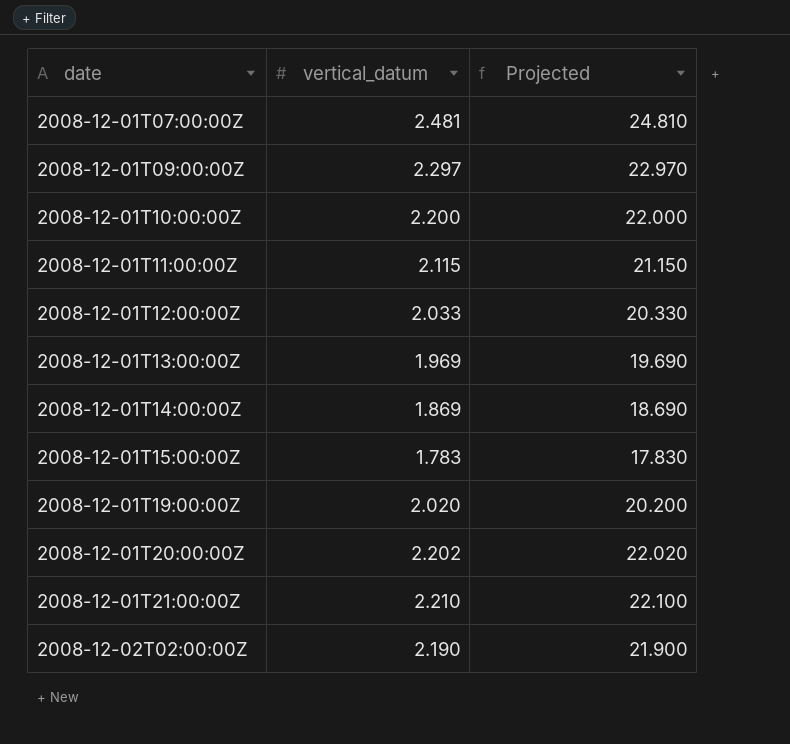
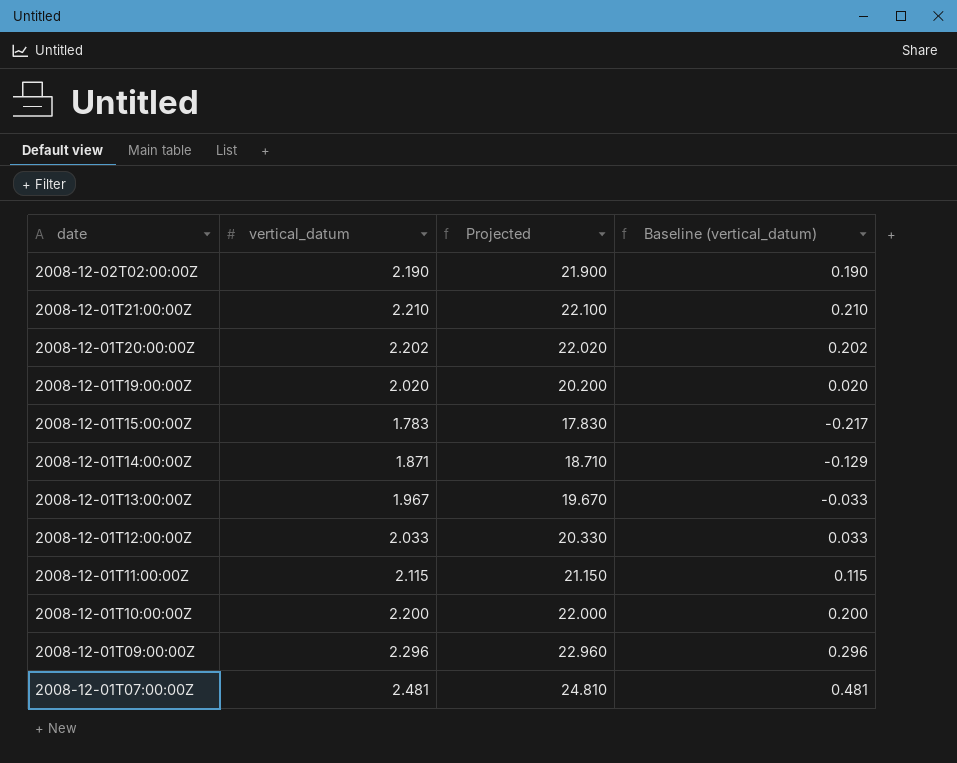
row order: date ascending -> date descending
column Baseline (vertical_datum) | formula: none -> [vertical_datum] - 2
2008-12-01T14:00:00Z | vertical_datum: 1.869 -> 1.871
2008-12-01T14:00:00Z | Projected: 18.690 -> 18.710
2008-12-01T13:00:00Z | vertical_datum: 1.969 -> 1.967
2008-12-01T13:00:00Z | Projected: 19.690 -> 19.670
2008-12-01T09:00:00Z | vertical_datum: 2.297 -> 2.296
2008-12-01T09:00:00Z | Projected: 22.970 -> 22.960

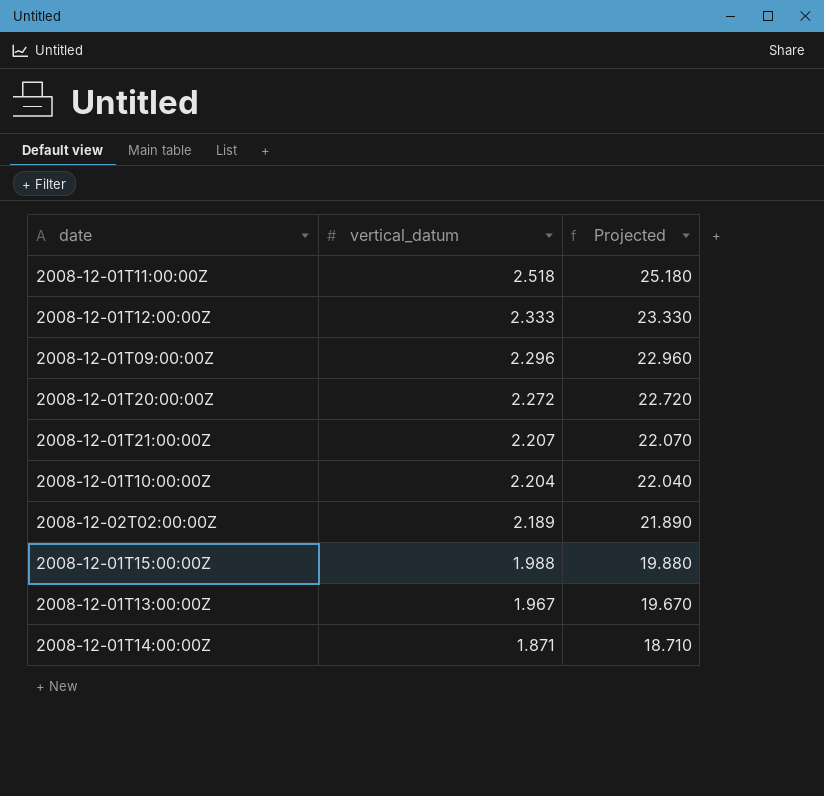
row order: date descending -> vertical_datum descending
column Baseline (vertical_datum) | formula: [vertical_datum] - 2 -> none
row 2008-12-01T19:00:00Z: 2.020 | 20.200 | 0.020 -> none
row 2008-12-01T07:00:00Z: 2.481 | 24.810 | 0.481 -> none
2008-12-01T11:00:00Z | vertical_datum: 2.115 -> 2.518
2008-12-01T11:00:00Z | Projected: 21.150 -> 25.180
2008-12-01T12:00:00Z | vertical_datum: 2.033 -> 2.333
2008-12-01T12:00:00Z | Projected: 20.330 -> 23.330
2008-12-01T20:00:00Z | vertical_datum: 2.202 -> 2.272
2008-12-01T20:00:00Z | Projected: 22.020 -> 22.720
2008-12-01T21:00:00Z | vertical_datum: 2.210 -> 2.207
2008-12-01T21:00:00Z | Projected: 22.100 -> 22.070
2008-12-01T10:00:00Z | vertical_datum: 2.200 -> 2.204
2008-12-01T10:00:00Z | Projected: 22.000 -> 22.040
2008-12-02T02:00:00Z | vertical_datum: 2.190 -> 2.189
2008-12-02T02:00:00Z | Projected: 21.900 -> 21.890
2008-12-01T15:00:00Z | vertical_datum: 1.783 -> 1.988
2008-12-01T15:00:00Z | Projected: 17.830 -> 19.880

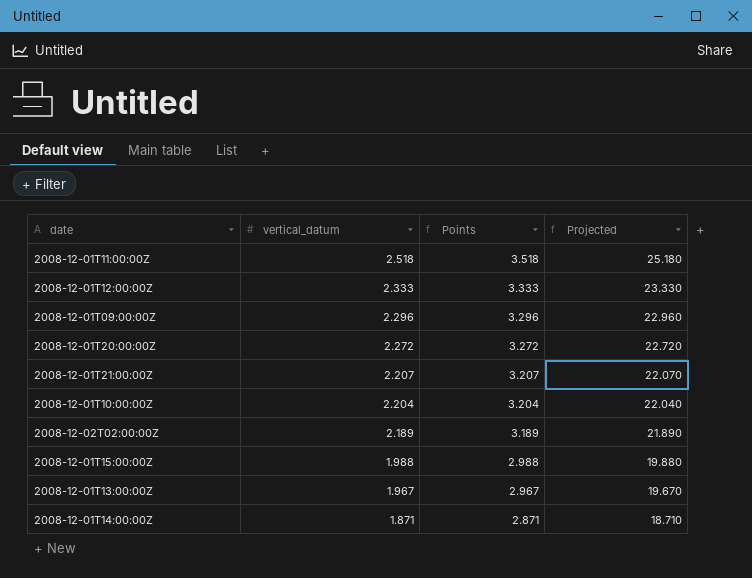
column Points | formula: none -> [vertical_datum] + 1

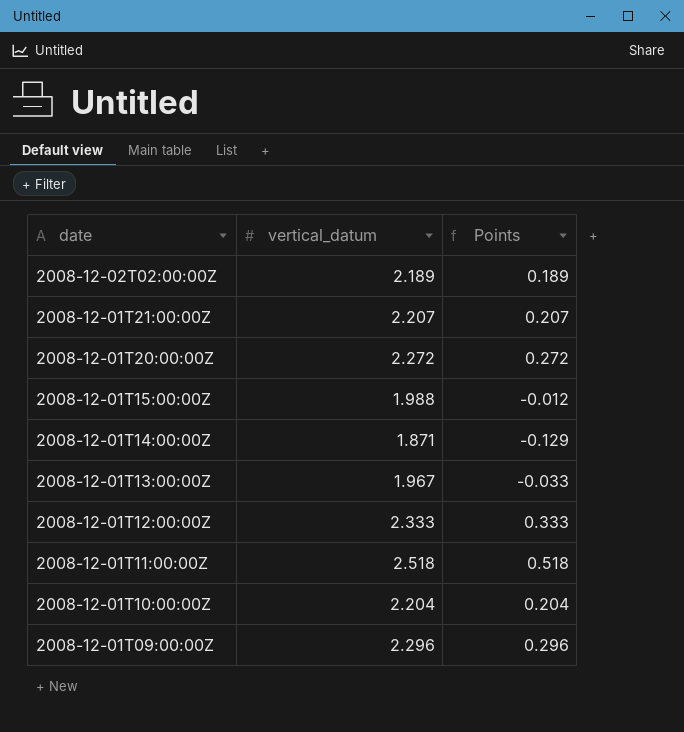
row order: vertical_datum descending -> date descending
column Projected | formula: [vertical_datum] * 10 -> none
column Points | formula: [vertical_datum] + 1 -> [vertical_datum] - 2

